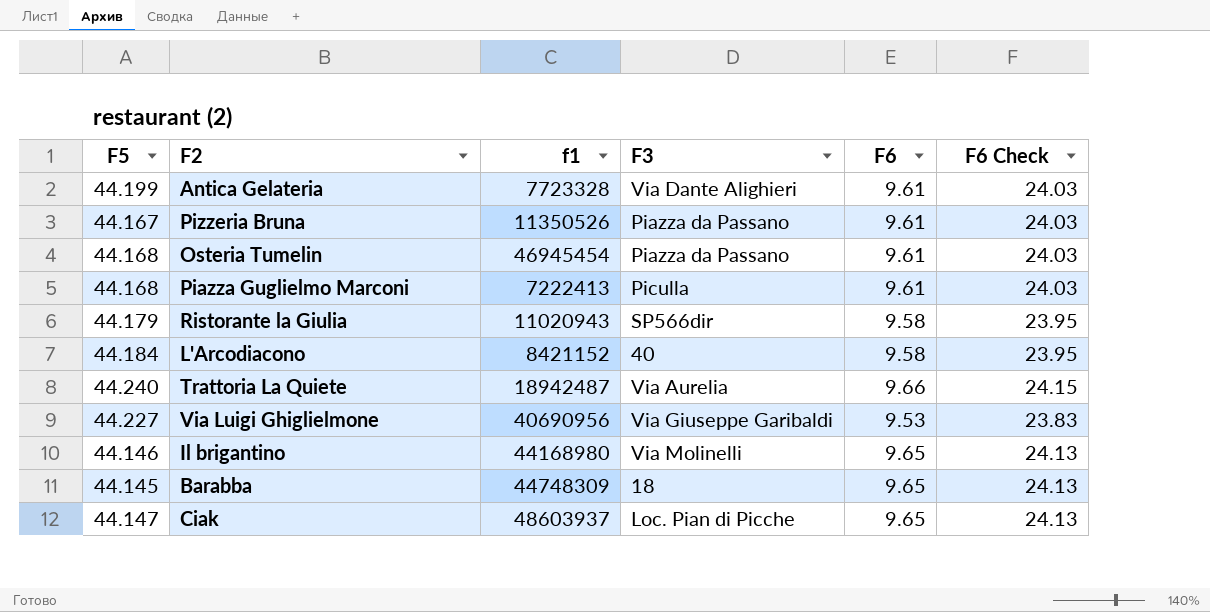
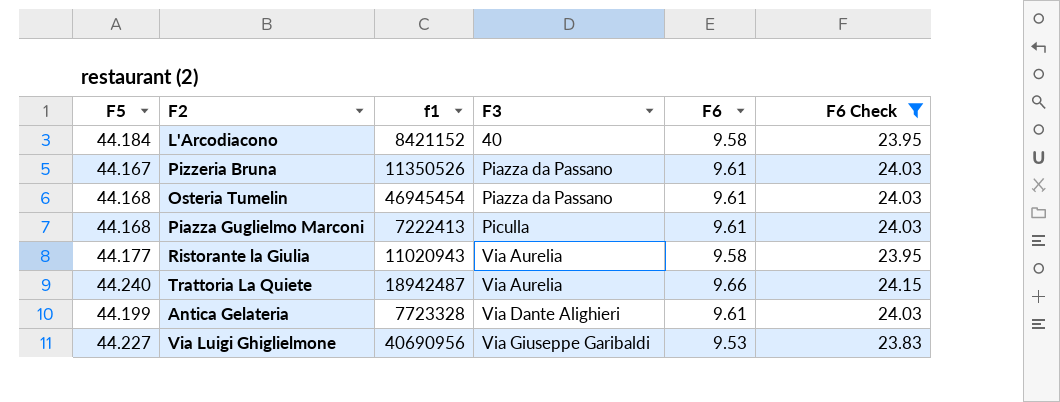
filter: none -> F6 Check != 24.13
row order: none -> F3 ascending
Ristorante la Giulia | F5: 44.179 -> 44.177
Ristorante la Giulia | F3: SP566dir -> Via Aurelia

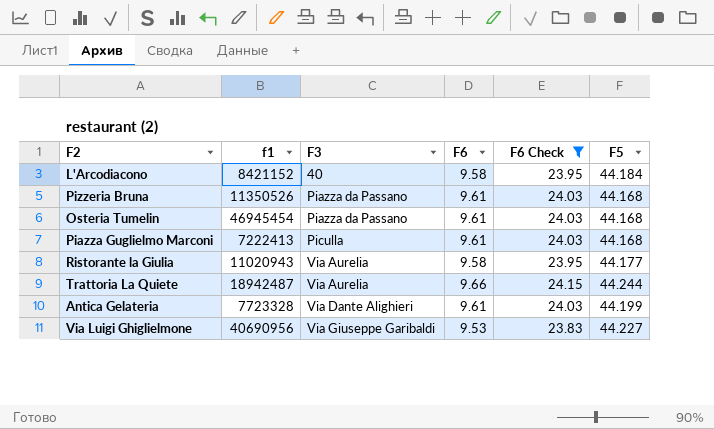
column F5 | position: 1 -> 6
Pizzeria Bruna | F5: 44.167 -> 44.168
Trattoria La Quiete | F5: 44.240 -> 44.244

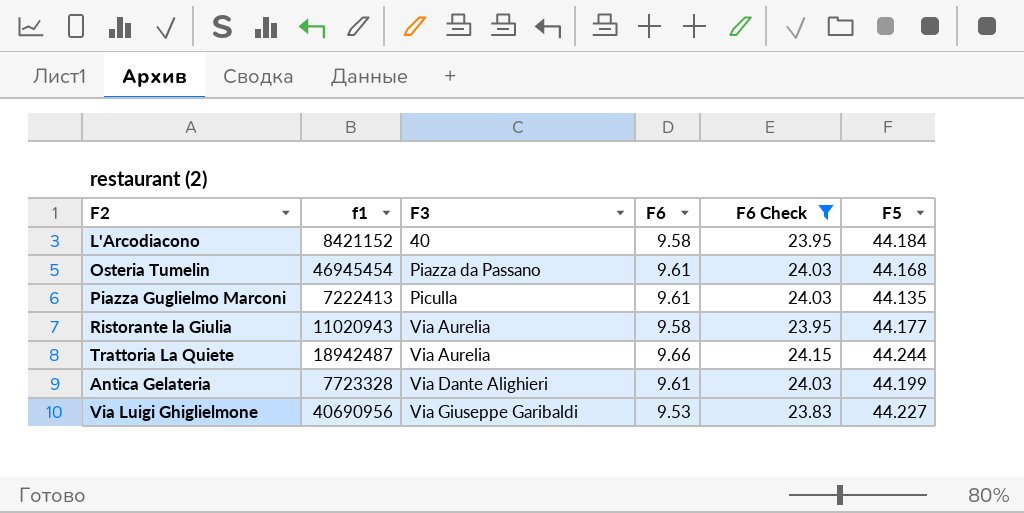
row Pizzeria Bruna: 11350526 | Piazza da Passano | 9.61 | 24.03 | 44.168 -> none
Piazza Guglielmo Marconi | F5: 44.168 -> 44.135

